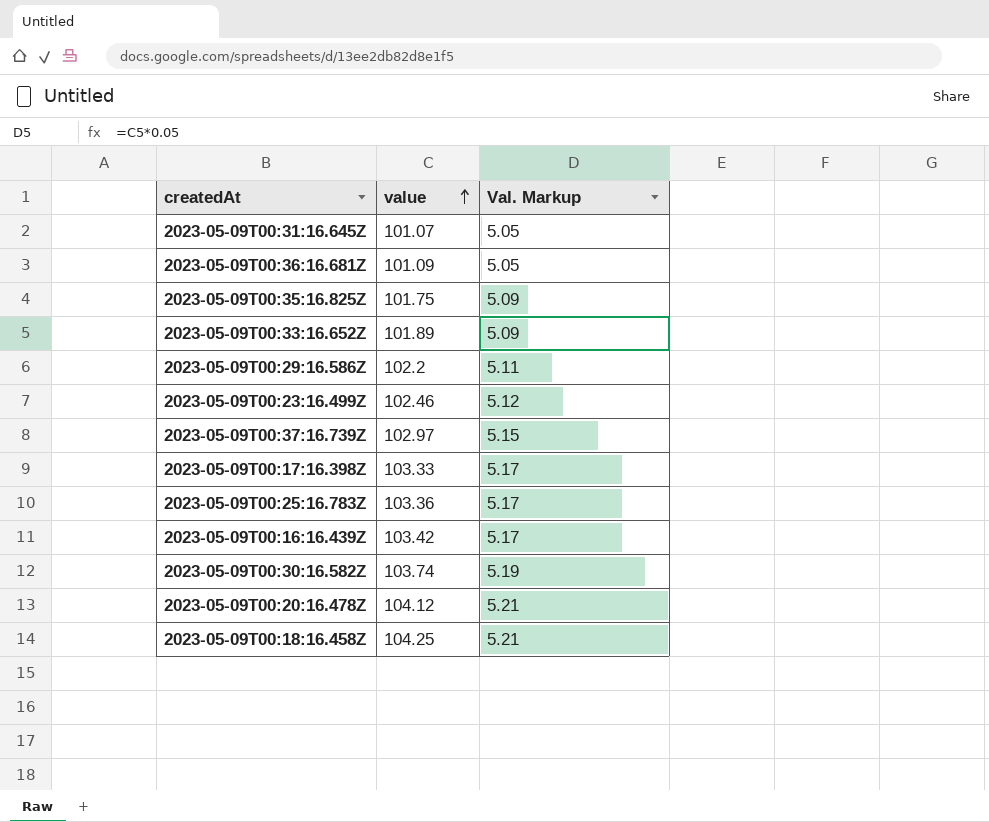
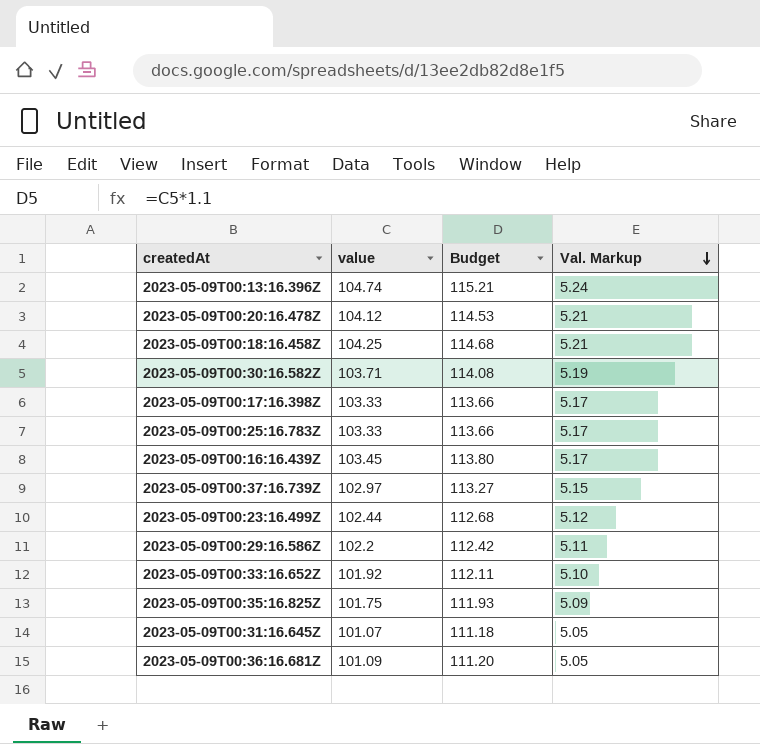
row order: value ascending -> Val. Markup descending
column Budget | formula: none -> [value] * 1.1
row 2023-05-09T00:13:16.396Z: none -> 104.74 | 115.21 | 5.24
2023-05-09T00:30:16.582Z | value: 103.74 -> 103.71
2023-05-09T00:25:16.783Z | value: 103.36 -> 103.33
2023-05-09T00:16:16.439Z | value: 103.42 -> 103.45
2023-05-09T00:23:16.499Z | value: 102.46 -> 102.44
2023-05-09T00:33:16.652Z | value: 101.89 -> 101.92
2023-05-09T00:33:16.652Z | Val. Markup: 5.09 -> 5.10

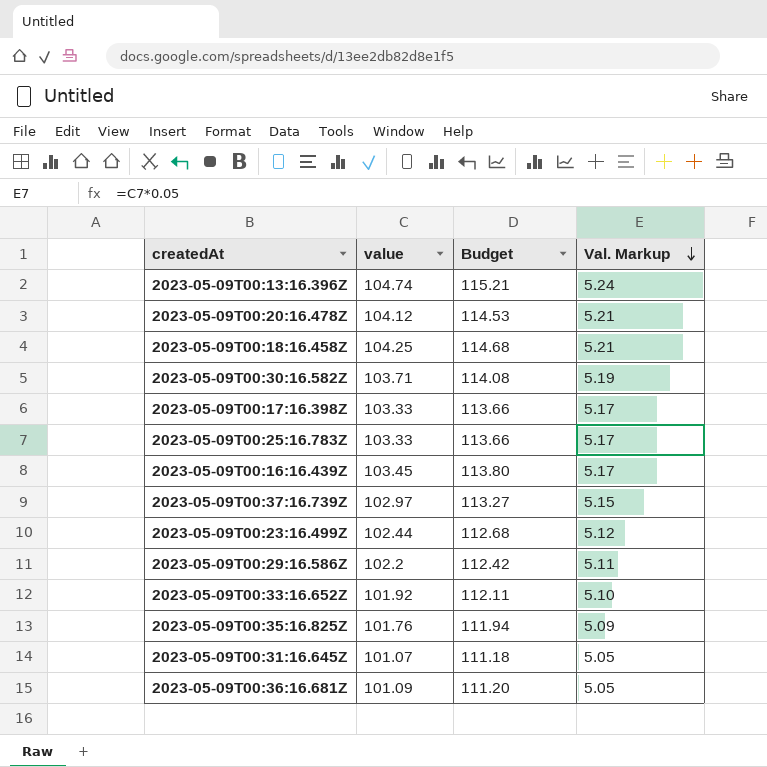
2023-05-09T00:35:16.825Z | value: 101.75 -> 101.76
2023-05-09T00:35:16.825Z | Budget: 111.93 -> 111.94

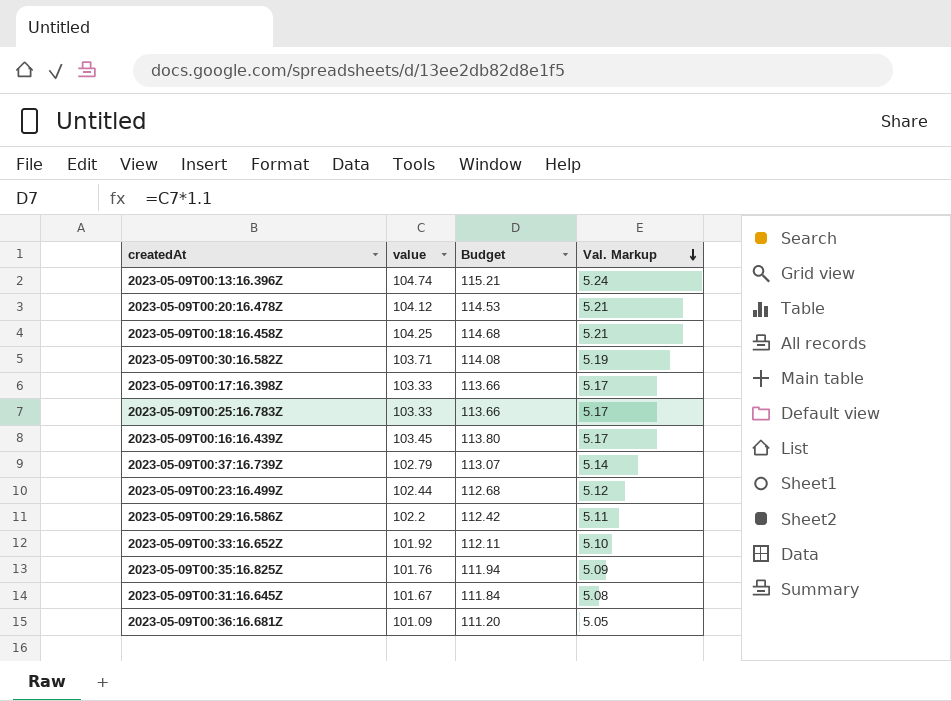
2023-05-09T00:37:16.739Z | value: 102.97 -> 102.79
2023-05-09T00:37:16.739Z | Budget: 113.27 -> 113.07
2023-05-09T00:37:16.739Z | Val. Markup: 5.15 -> 5.14
2023-05-09T00:31:16.645Z | value: 101.07 -> 101.67
2023-05-09T00:31:16.645Z | Budget: 111.18 -> 111.84
2023-05-09T00:31:16.645Z | Val. Markup: 5.05 -> 5.08

